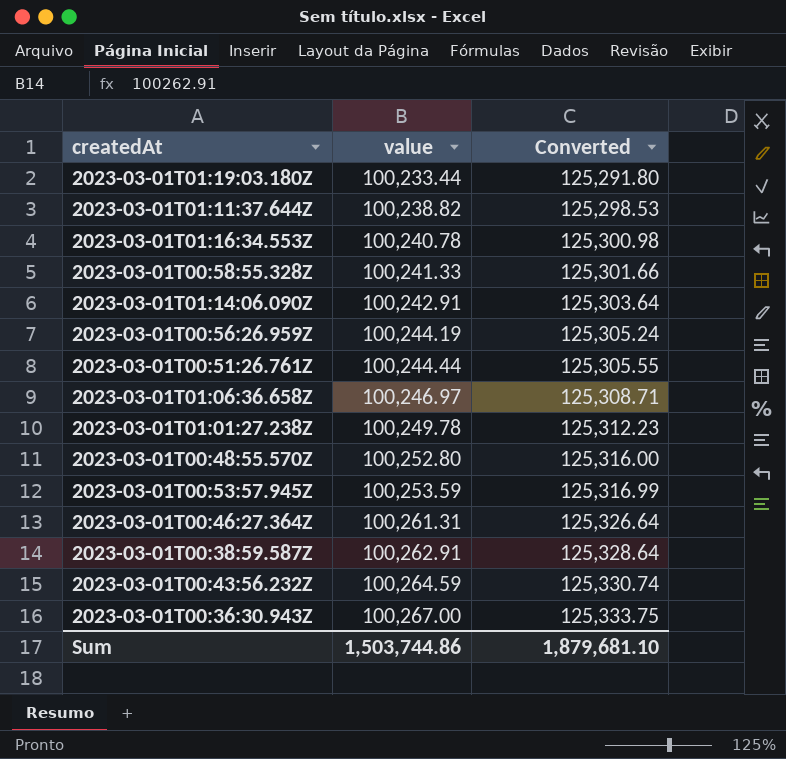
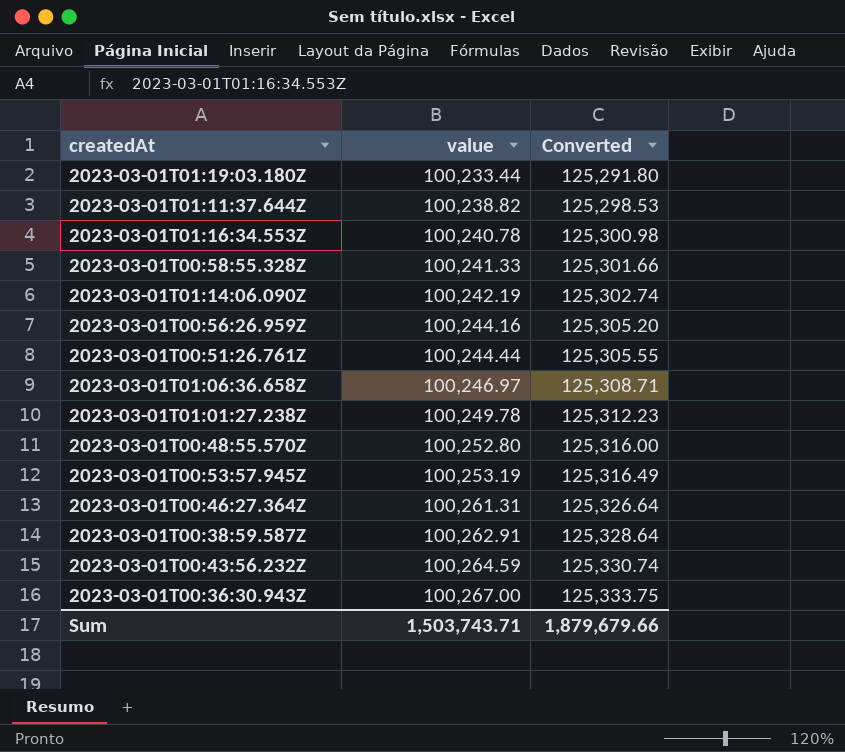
2023-03-01T01:14:06.090Z | value: 100,242.91 -> 100,242.19
2023-03-01T01:14:06.090Z | Converted: 125,303.64 -> 125,302.74
2023-03-01T00:56:26.959Z | value: 100,244.19 -> 100,244.16
2023-03-01T00:56:26.959Z | Converted: 125,305.24 -> 125,305.20
2023-03-01T00:53:57.945Z | value: 100,253.59 -> 100,253.19
2023-03-01T00:53:57.945Z | Converted: 125,316.99 -> 125,316.49
Sum | value: 1,503,744.86 -> 1,503,743.71
Sum | Converted: 1,879,681.10 -> 1,879,679.66

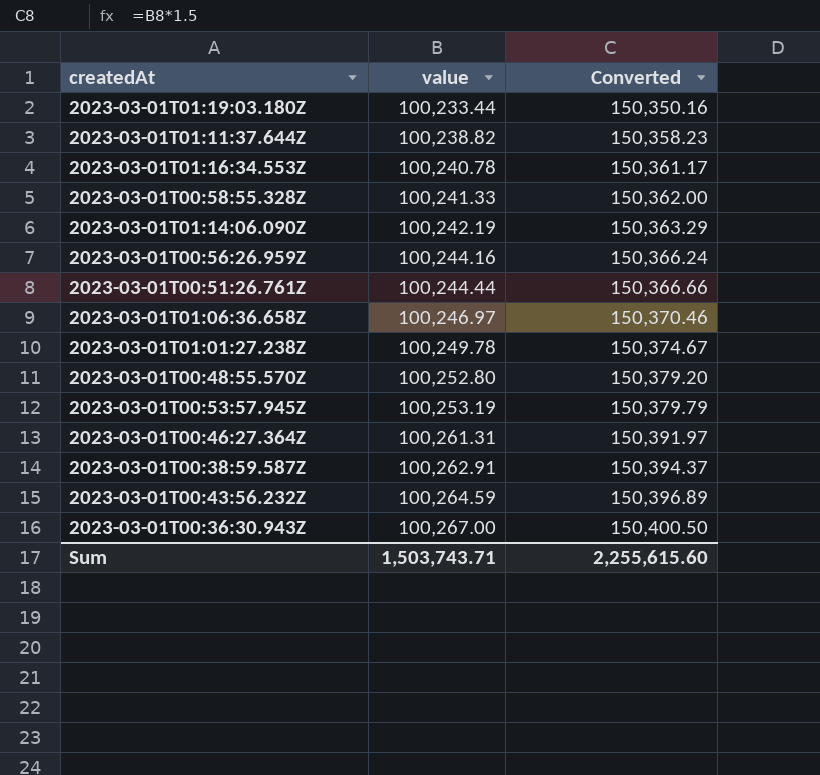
column Converted | formula: [value] * 1.25 -> [value] * 1.5
Sum | Converted: 1,879,679.66 -> 2,255,615.60

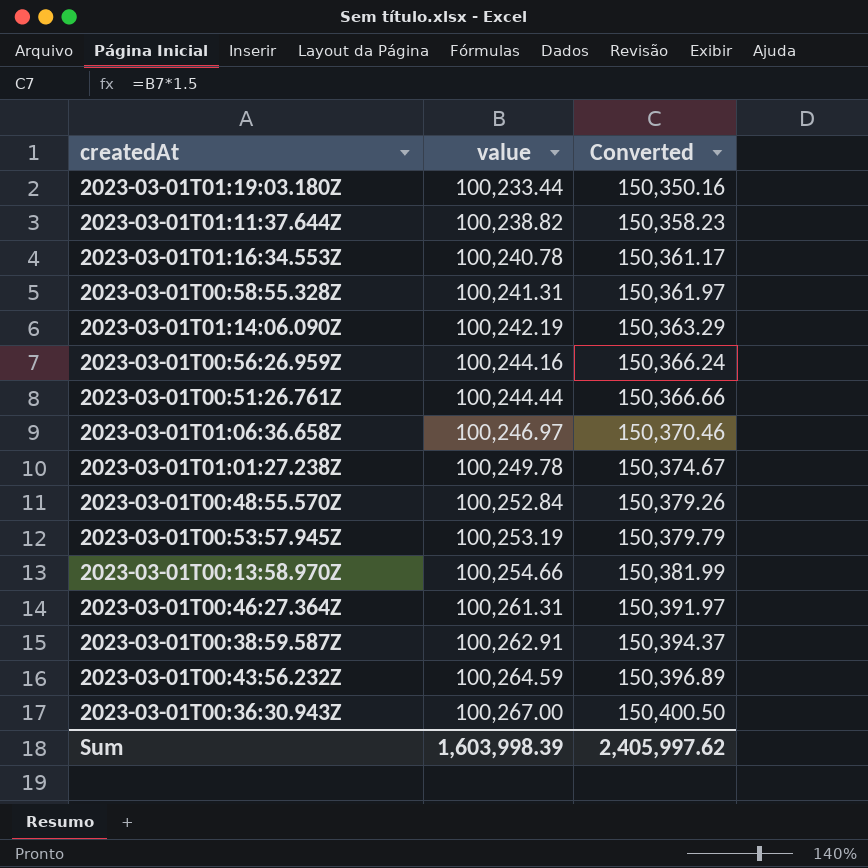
2023-03-01T00:58:55.328Z | value: 100,241.33 -> 100,241.31
2023-03-01T00:58:55.328Z | Converted: 150,362.00 -> 150,361.97
2023-03-01T00:48:55.570Z | value: 100,252.80 -> 100,252.84
2023-03-01T00:48:55.570Z | Converted: 150,379.20 -> 150,379.26
row 2023-03-01T00:13:58.970Z: none -> 100,254.66 | 150,381.99
Sum | value: 1,503,743.71 -> 1,603,998.39
Sum | Converted: 2,255,615.60 -> 2,405,997.62

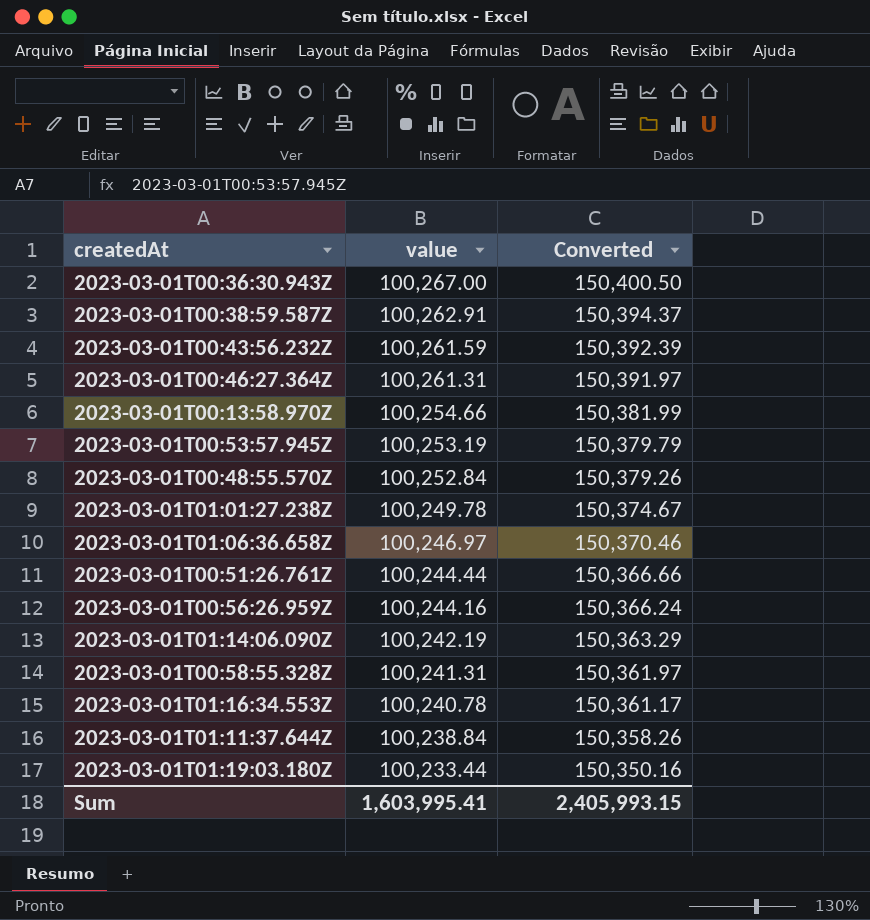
row order: value ascending -> value descending
2023-03-01T00:43:56.232Z | value: 100,264.59 -> 100,261.59
2023-03-01T00:43:56.232Z | Converted: 150,396.89 -> 150,392.39
2023-03-01T01:11:37.644Z | value: 100,238.82 -> 100,238.84
2023-03-01T01:11:37.644Z | Converted: 150,358.23 -> 150,358.26
Sum | value: 1,603,998.39 -> 1,603,995.41
Sum | Converted: 2,405,997.62 -> 2,405,993.15

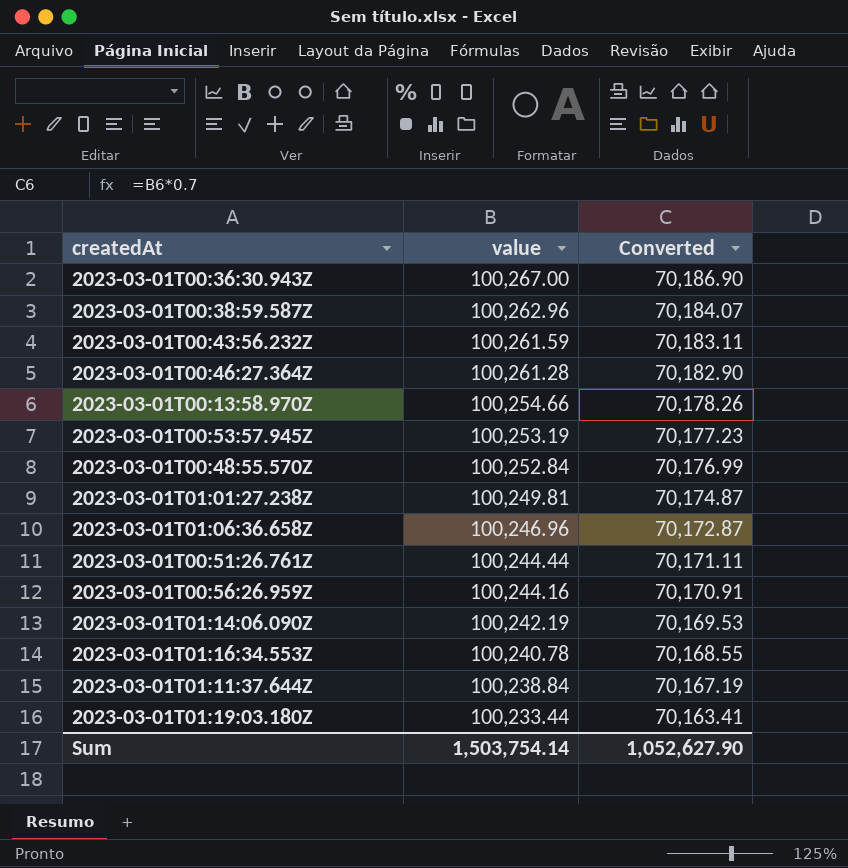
column Converted | formula: [value] * 1.5 -> [value] * 0.7
row 2023-03-01T00:58:55.328Z: 100,241.31 | 150,361.97 -> none
2023-03-01T00:38:59.587Z | value: 100,262.91 -> 100,262.96
2023-03-01T00:46:27.364Z | value: 100,261.31 -> 100,261.28
2023-03-01T01:01:27.238Z | value: 100,249.78 -> 100,249.81
2023-03-01T01:06:36.658Z | value: 100,246.97 -> 100,246.96
Sum | value: 1,603,995.41 -> 1,503,754.14
Sum | Converted: 2,405,993.15 -> 1,052,627.90

